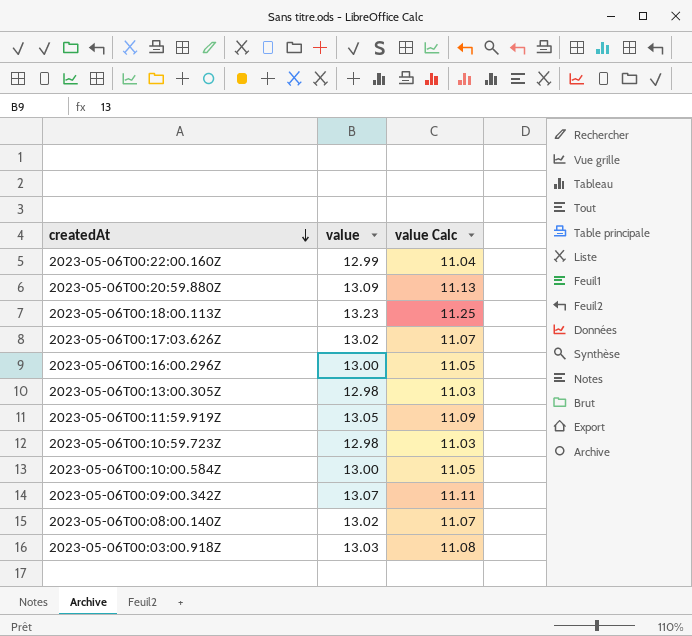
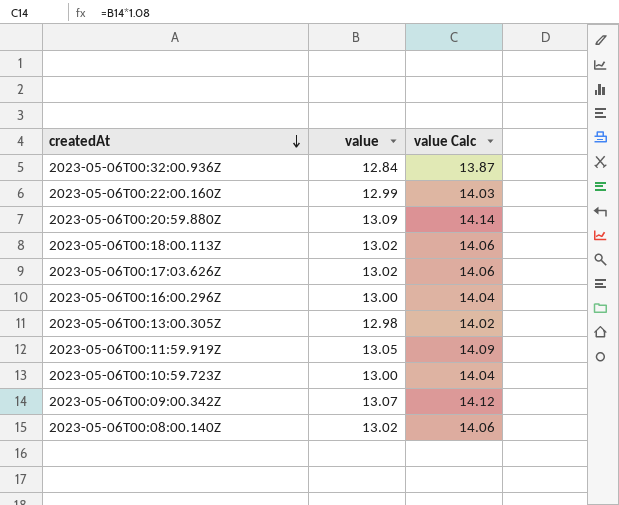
column value Calc | formula: [value] * 0.85 -> [value] * 1.08
row 2023-05-06T00:10:00.584Z: 13.00 | 11.05 -> none
row 2023-05-06T00:03:00.918Z: 13.03 | 11.08 -> none
row 2023-05-06T00:32:00.936Z: none -> 12.84 | 13.87
2023-05-06T00:18:00.113Z | value: 13.23 -> 13.02
2023-05-06T00:10:59.723Z | value: 12.98 -> 13.00

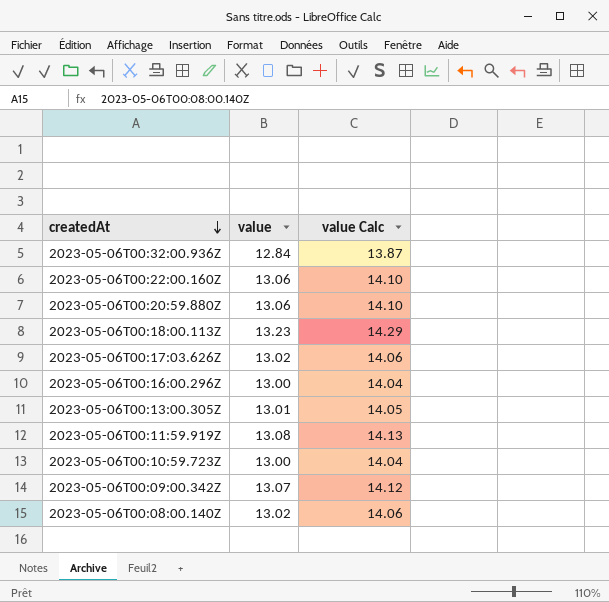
2023-05-06T00:22:00.160Z | value: 12.99 -> 13.06
2023-05-06T00:22:00.160Z | value Calc: 14.03 -> 14.10
2023-05-06T00:20:59.880Z | value: 13.09 -> 13.06
2023-05-06T00:20:59.880Z | value Calc: 14.14 -> 14.10
2023-05-06T00:18:00.113Z | value: 13.02 -> 13.23
2023-05-06T00:18:00.113Z | value Calc: 14.06 -> 14.29
2023-05-06T00:13:00.305Z | value: 12.98 -> 13.01
2023-05-06T00:13:00.305Z | value Calc: 14.02 -> 14.05
2023-05-06T00:11:59.919Z | value: 13.05 -> 13.08
2023-05-06T00:11:59.919Z | value Calc: 14.09 -> 14.13

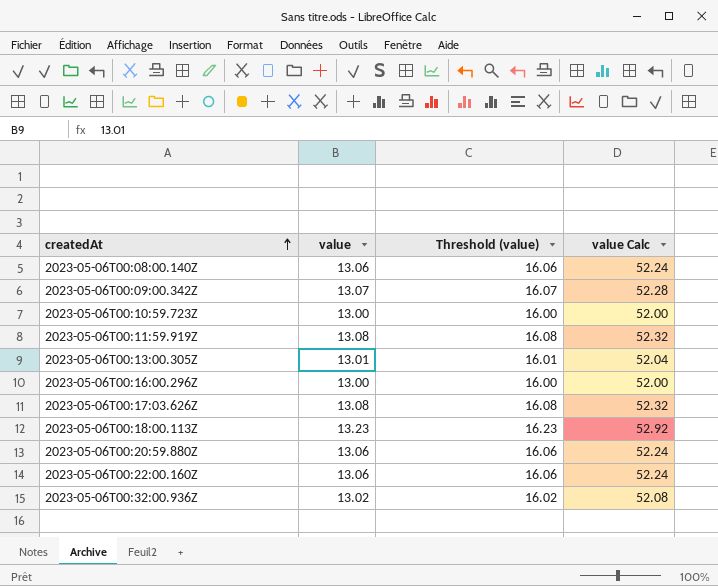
row order: createdAt descending -> createdAt ascending
column Threshold (value) | formula: none -> [value] + 3
column value Calc | formula: [value] * 1.08 -> [value] * 4
2023-05-06T00:08:00.140Z | value: 13.02 -> 13.06
2023-05-06T00:17:03.626Z | value: 13.02 -> 13.08
2023-05-06T00:32:00.936Z | value: 12.84 -> 13.02

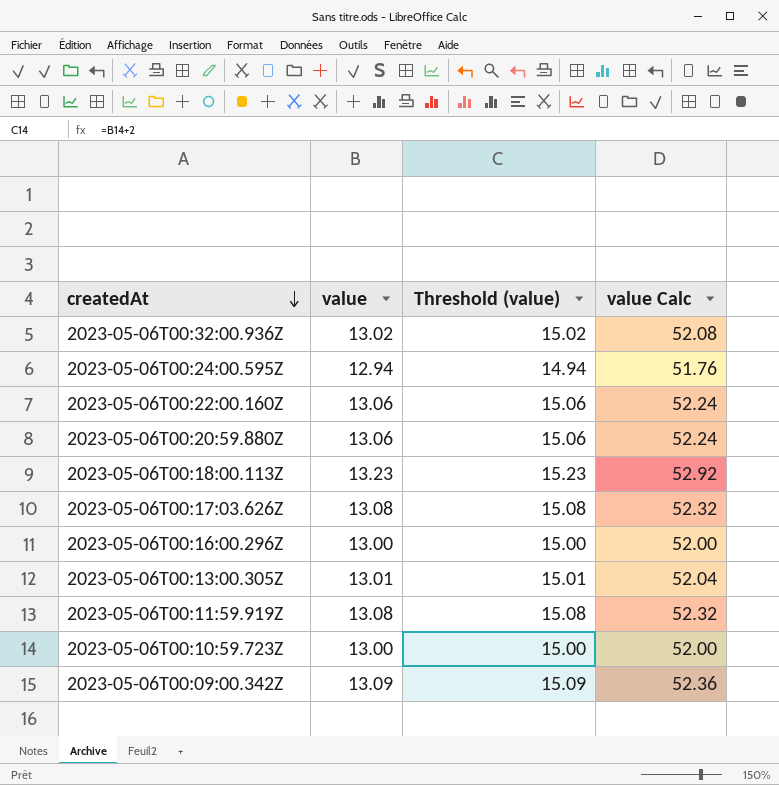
row order: createdAt ascending -> createdAt descending
column Threshold (value) | formula: [value] + 3 -> [value] + 2
row 2023-05-06T00:08:00.140Z: 13.06 | 16.06 | 52.24 -> none
row 2023-05-06T00:24:00.595Z: none -> 12.94 | 14.94 | 51.76
2023-05-06T00:09:00.342Z | value: 13.07 -> 13.09
2023-05-06T00:09:00.342Z | value Calc: 52.28 -> 52.36

